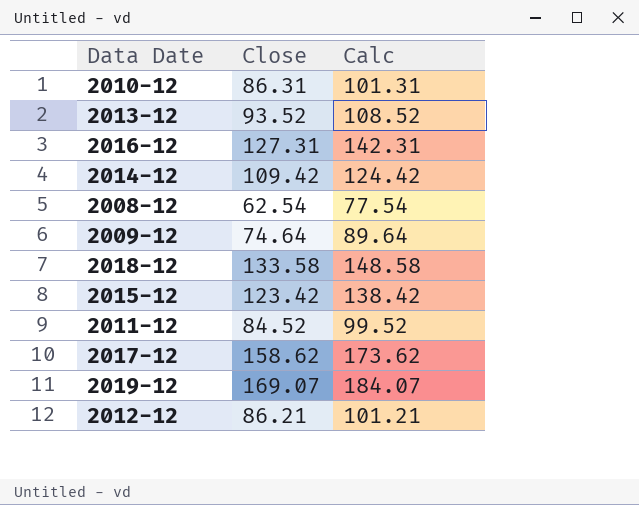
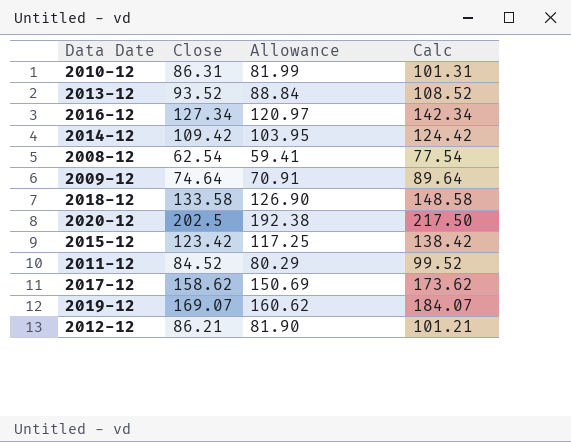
column Allowance | formula: none -> [Close] * 0.95
2016-12 | Close: 127.31 -> 127.34
2016-12 | Calc: 142.31 -> 142.34
row 2020-12: none -> 202.5 | 192.38 | 217.50

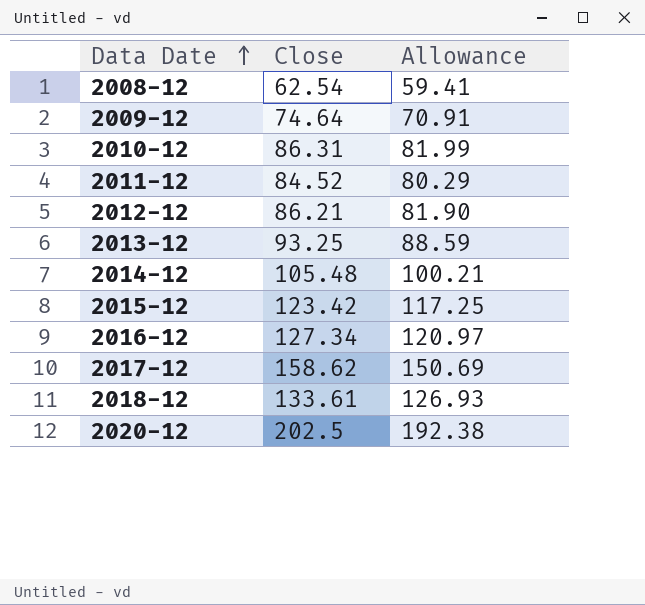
row order: none -> Data Date ascending
column Calc | formula: [Close] + 15 -> none
row 2019-12: 169.07 | 160.62 | 184.07 -> none
2013-12 | Close: 93.52 -> 93.25
2013-12 | Allowance: 88.84 -> 88.59
2014-12 | Close: 109.42 -> 105.48
2014-12 | Allowance: 103.95 -> 100.21
2018-12 | Close: 133.58 -> 133.61
2018-12 | Allowance: 126.90 -> 126.93

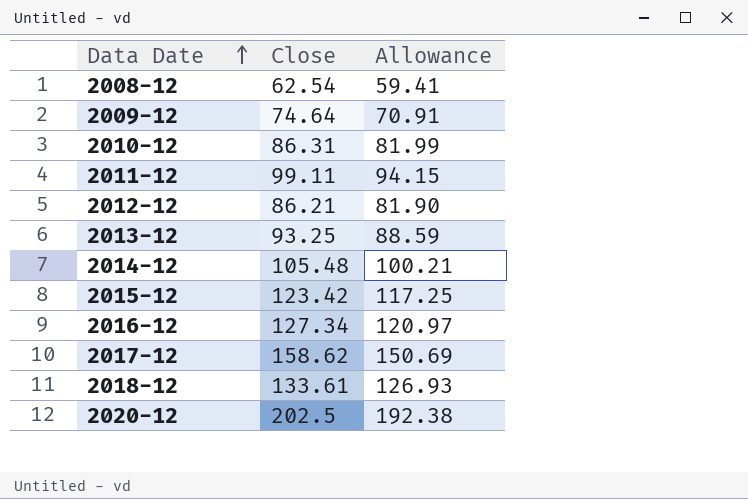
2011-12 | Close: 84.52 -> 99.11
2011-12 | Allowance: 80.29 -> 94.15

